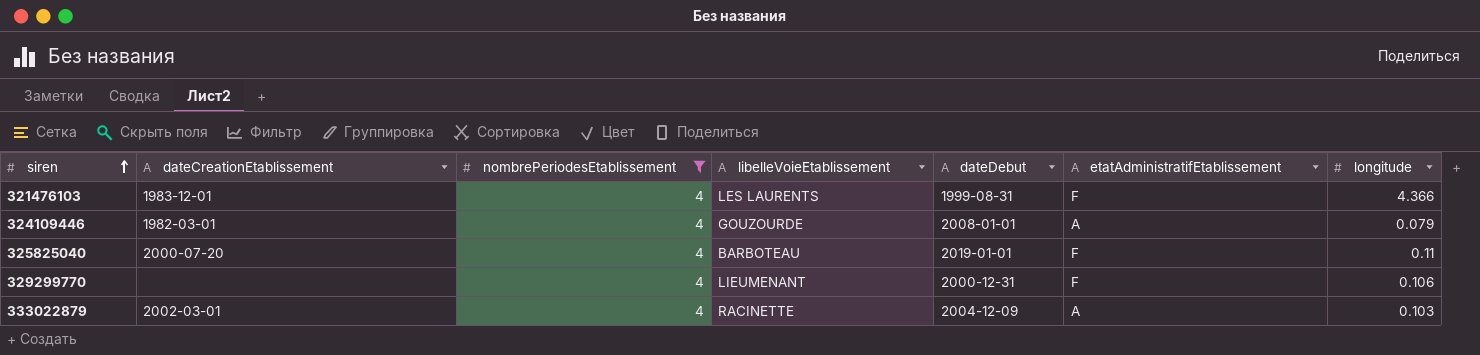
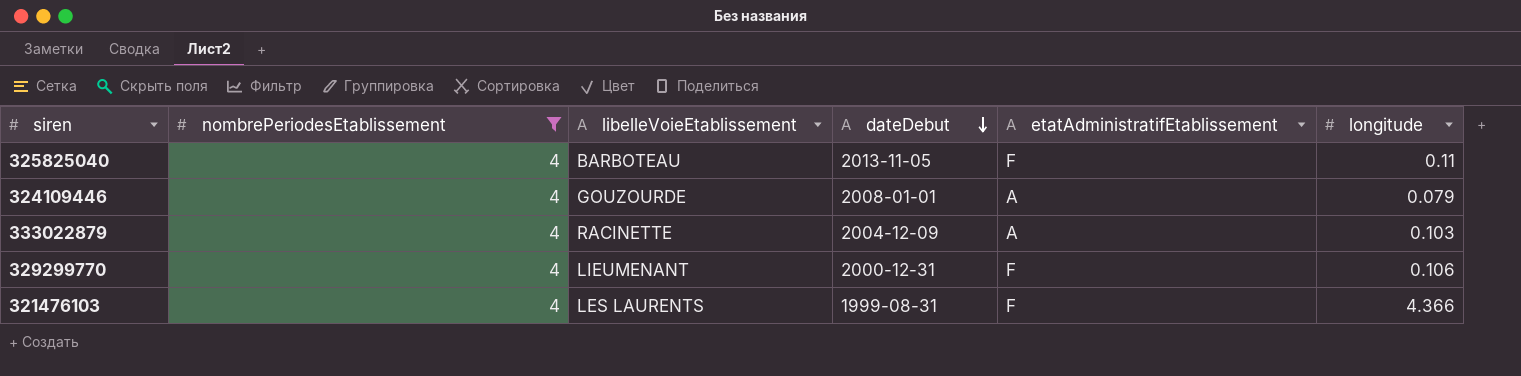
row order: siren ascending -> dateDebut descending
column dateCreationEtablissement | position: 2 -> none
325825040 | dateDebut: 2019-01-01 -> 2013-11-05

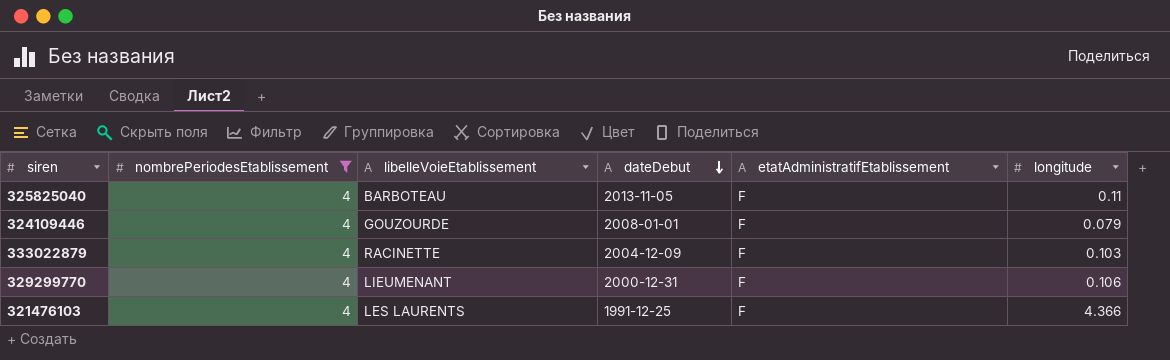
324109446 | etatAdministratifEtablissement: A -> F
333022879 | etatAdministratifEtablissement: A -> F
321476103 | dateDebut: 1999-08-31 -> 1991-12-25

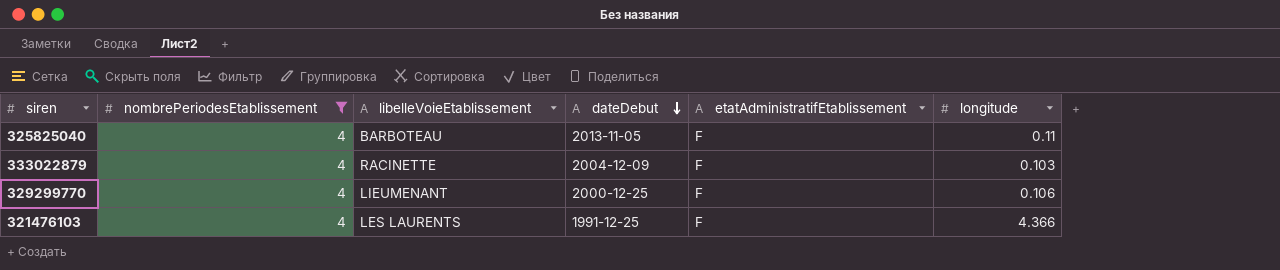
row 324109446: 4 | GOUZOURDE | 2008-01-01 | F | 0.079 -> none
329299770 | dateDebut: 2000-12-31 -> 2000-12-25

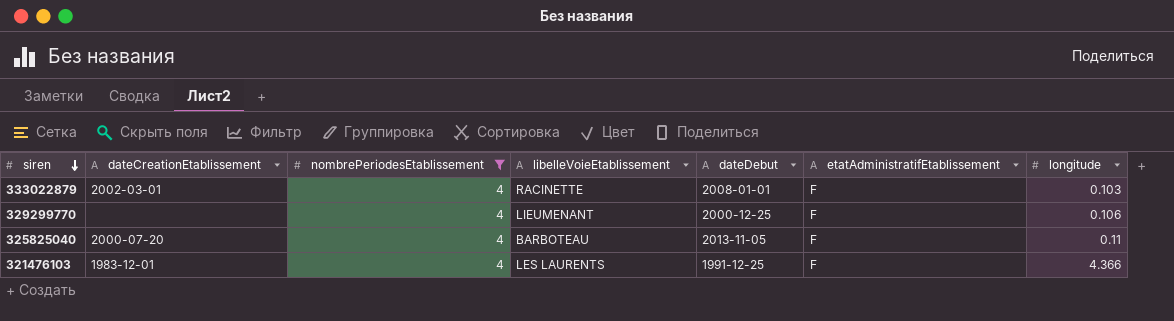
row order: dateDebut descending -> siren descending
column dateCreationEtablissement | position: none -> 2
333022879 | dateDebut: 2004-12-09 -> 2008-01-01

